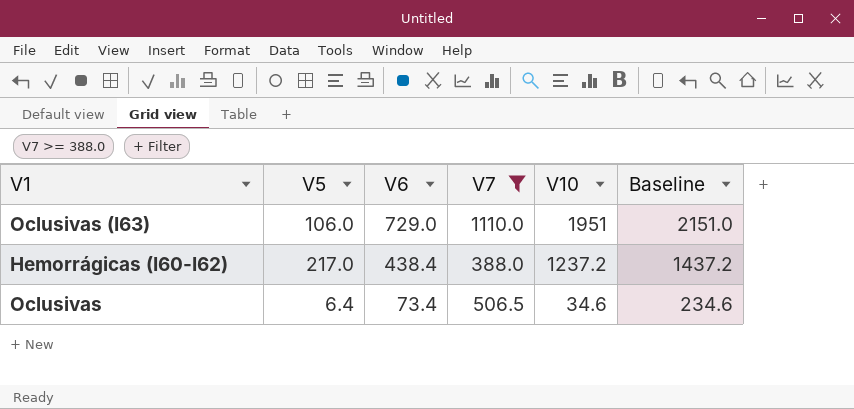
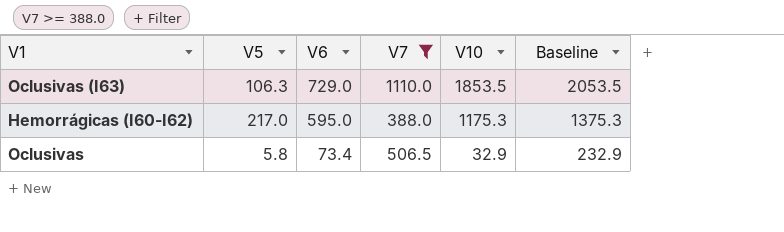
Oclusivas (I63) | V5: 106.0 -> 106.3
Oclusivas (I63) | V10: 1951 -> 1853.5
Oclusivas (I63) | Baseline: 2151.0 -> 2053.5
Hemorrágicas (I60-I62) | V6: 438.4 -> 595.0
Hemorrágicas (I60-I62) | V10: 1237.2 -> 1175.3
Hemorrágicas (I60-I62) | Baseline: 1437.2 -> 1375.3
Oclusivas | V5: 6.4 -> 5.8
Oclusivas | V10: 34.6 -> 32.9
Oclusivas | Baseline: 234.6 -> 232.9

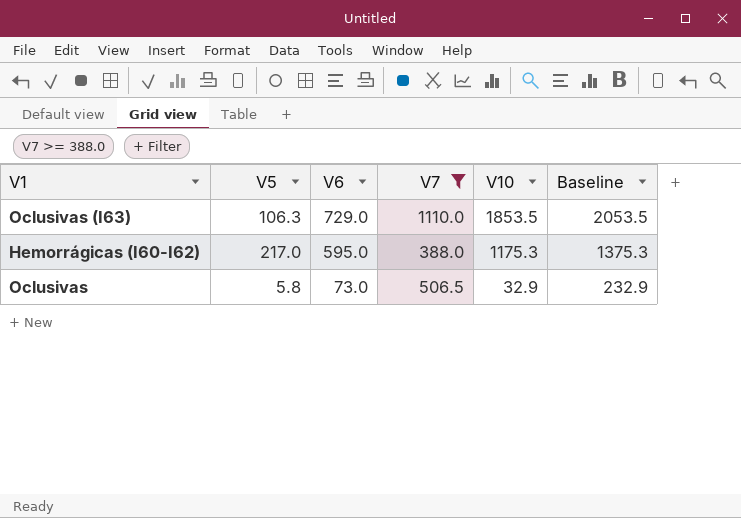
Oclusivas | V6: 73.4 -> 73.0

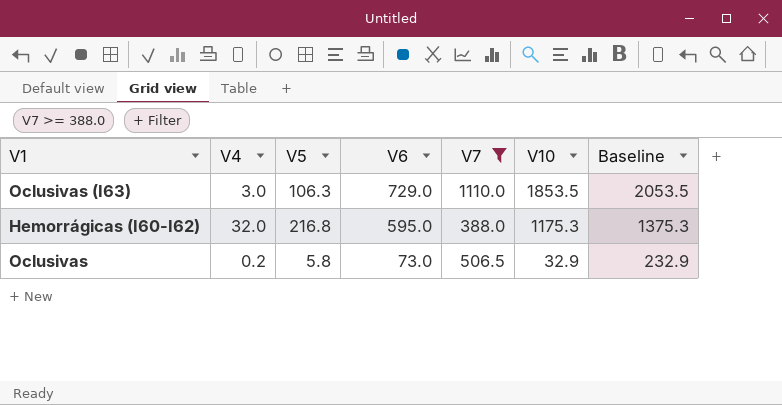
column V4 | position: none -> 2
Hemorrágicas (I60-I62) | V5: 217.0 -> 216.8

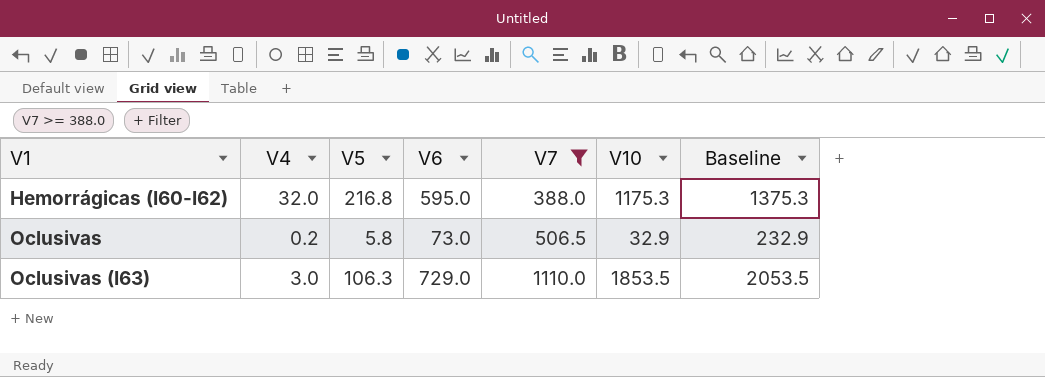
row order: V6 descending -> V1 ascending

